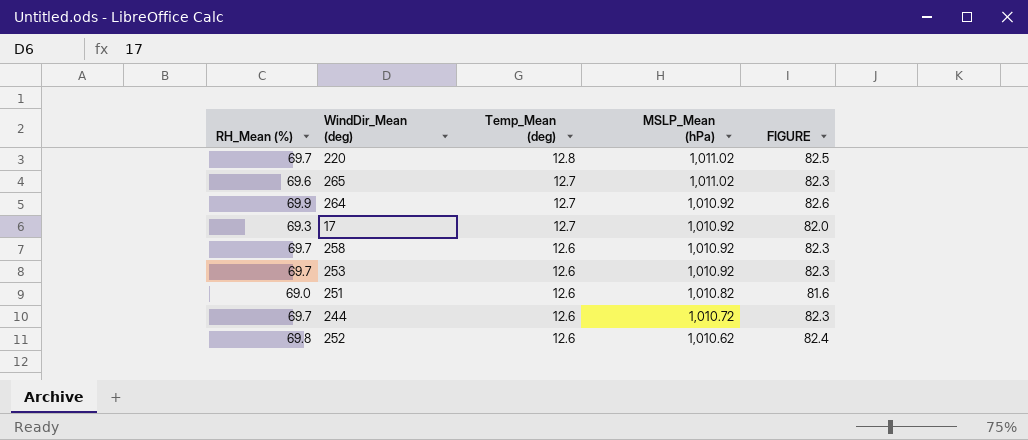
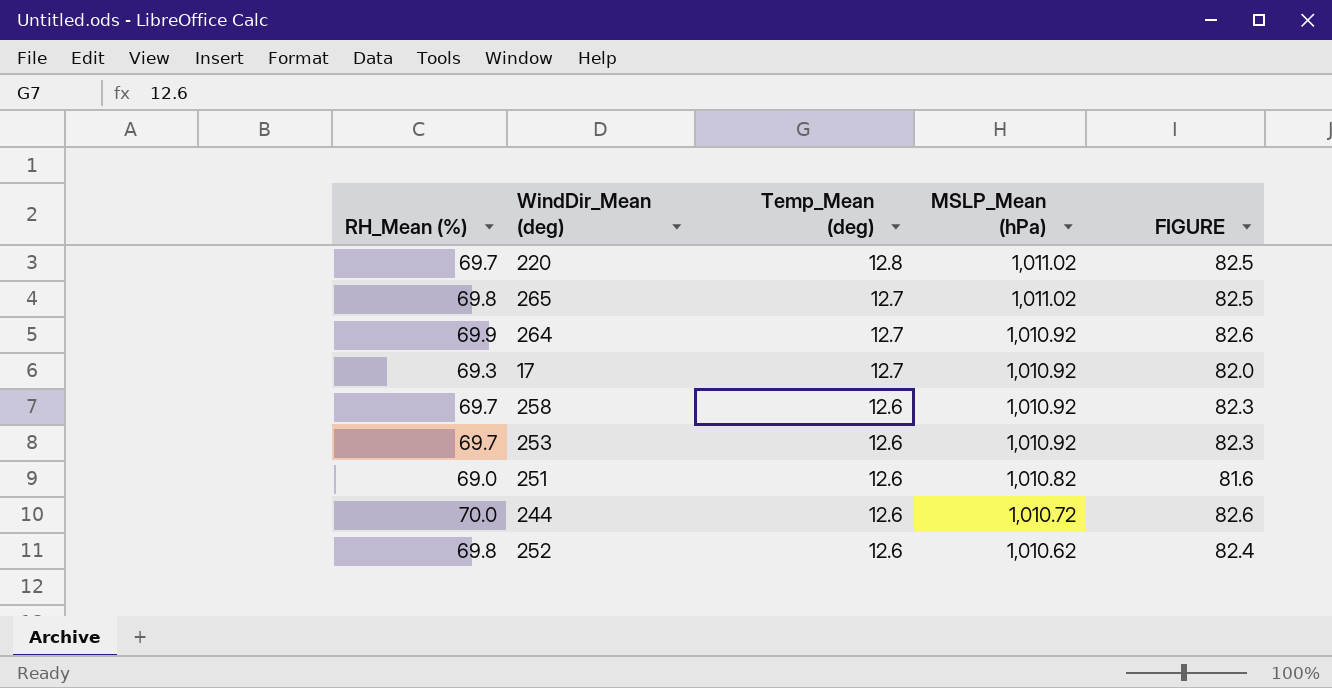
265 | RH_Mean (%): 69.6 -> 69.8
265 | FIGURE: 82.3 -> 82.5
244 | RH_Mean (%): 69.7 -> 70.0
244 | FIGURE: 82.3 -> 82.6

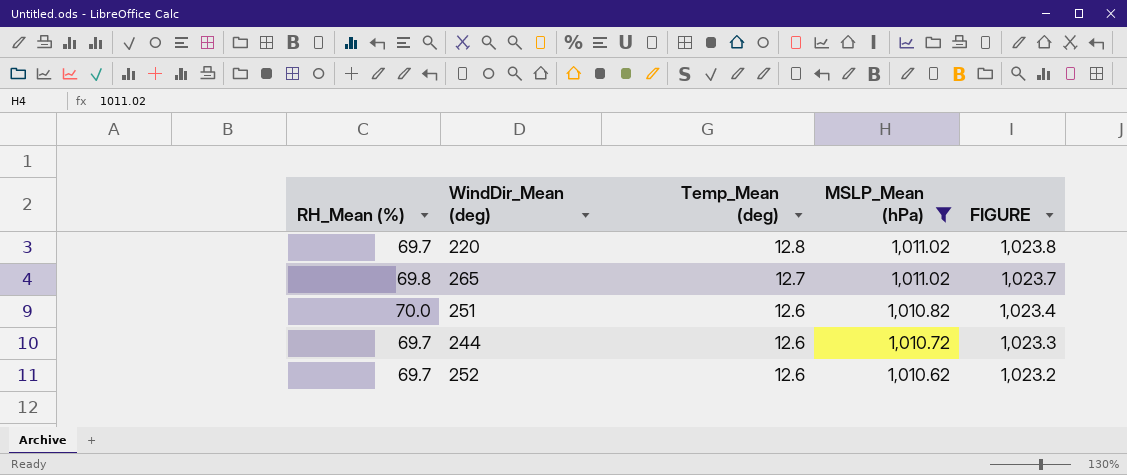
filter: none -> MSLP_Mean (hPa) != 1,010.92
column FIGURE | formula: [RH_Mean (%)] + [Temp_Mean (deg)] -> [Temp_Mean (deg)] + [MSLP_Mean (hPa)]
251 | RH_Mean (%): 69.0 -> 70.0
244 | RH_Mean (%): 70.0 -> 69.7
252 | RH_Mean (%): 69.8 -> 69.7

